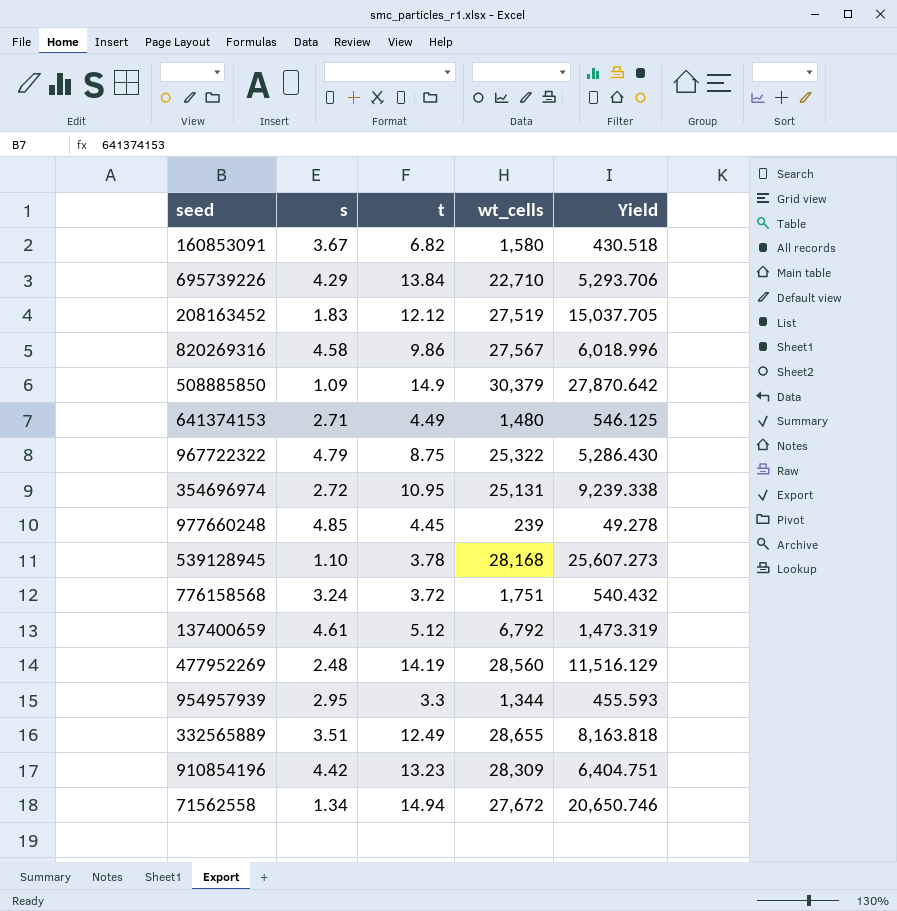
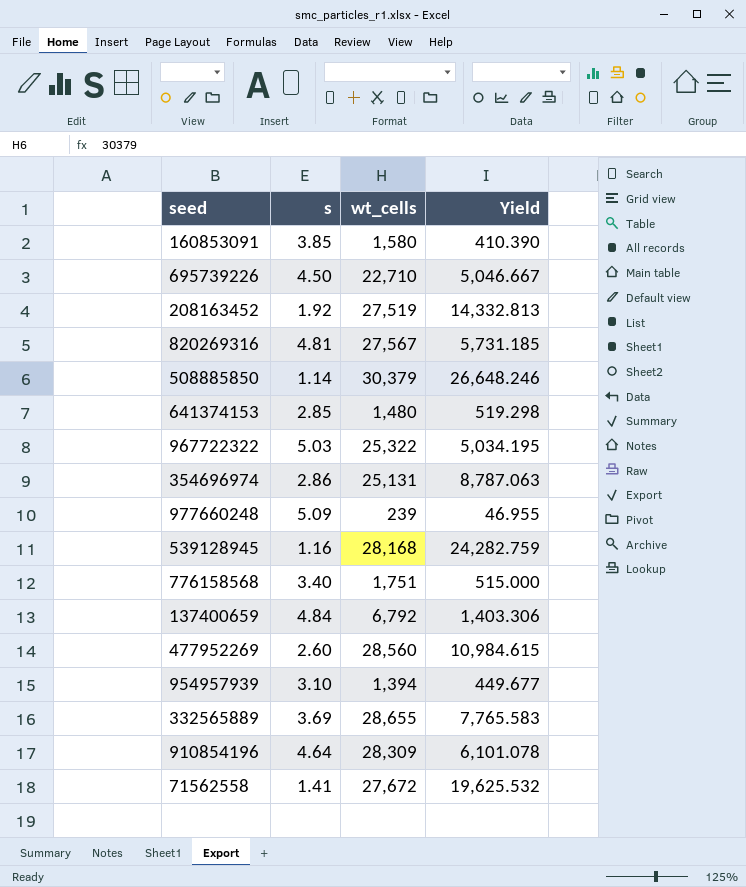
column t | position: 3 -> none
160853091 | s: 3.67 -> 3.85
160853091 | Yield: 430.518 -> 410.390
695739226 | s: 4.29 -> 4.50
695739226 | Yield: 5,293.706 -> 5,046.667
208163452 | s: 1.83 -> 1.92
208163452 | Yield: 15,037.705 -> 14,332.813
820269316 | s: 4.58 -> 4.81
820269316 | Yield: 6,018.996 -> 5,731.185
508885850 | s: 1.09 -> 1.14
508885850 | Yield: 27,870.642 -> 26,648.246
641374153 | s: 2.71 -> 2.85
641374153 | Yield: 546.125 -> 519.298
967722322 | s: 4.79 -> 5.03
967722322 | Yield: 5,286.430 -> 5,034.195
354696974 | s: 2.72 -> 2.86
354696974 | Yield: 9,239.338 -> 8,787.063
977660248 | s: 4.85 -> 5.09
977660248 | Yield: 49.278 -> 46.955
539128945 | s: 1.10 -> 1.16
539128945 | Yield: 25,607.273 -> 24,282.759
776158568 | s: 3.24 -> 3.40
776158568 | Yield: 540.432 -> 515.000
137400659 | s: 4.61 -> 4.84
137400659 | Yield: 1,473.319 -> 1,403.306
477952269 | s: 2.48 -> 2.60
477952269 | Yield: 11,516.129 -> 10,984.615
954957939 | s: 2.95 -> 3.10
954957939 | wt_cells: 1,344 -> 1,394
954957939 | Yield: 455.593 -> 449.677
332565889 | s: 3.51 -> 3.69
332565889 | Yield: 8,163.818 -> 7,765.583
910854196 | s: 4.42 -> 4.64
910854196 | Yield: 6,404.751 -> 6,101.078
71562558 | s: 1.34 -> 1.41
71562558 | Yield: 20,650.746 -> 19,625.532

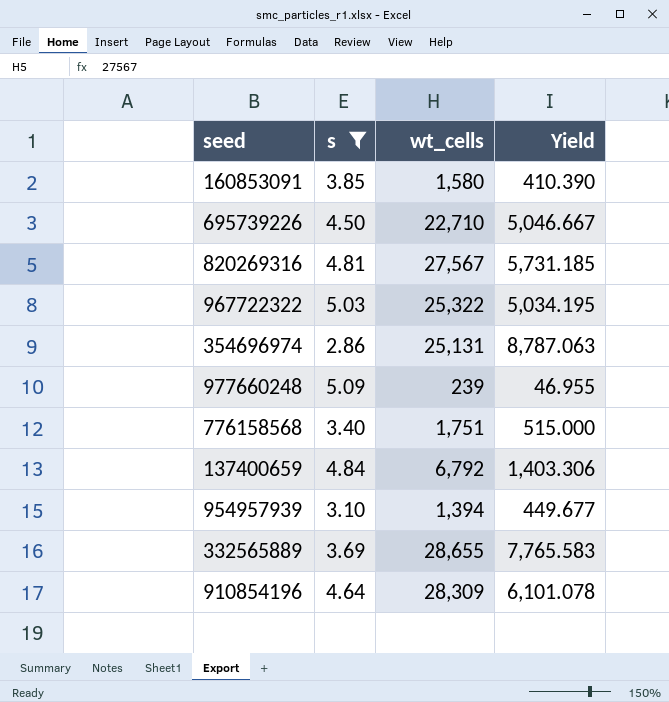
filter: none -> s >= 2.86

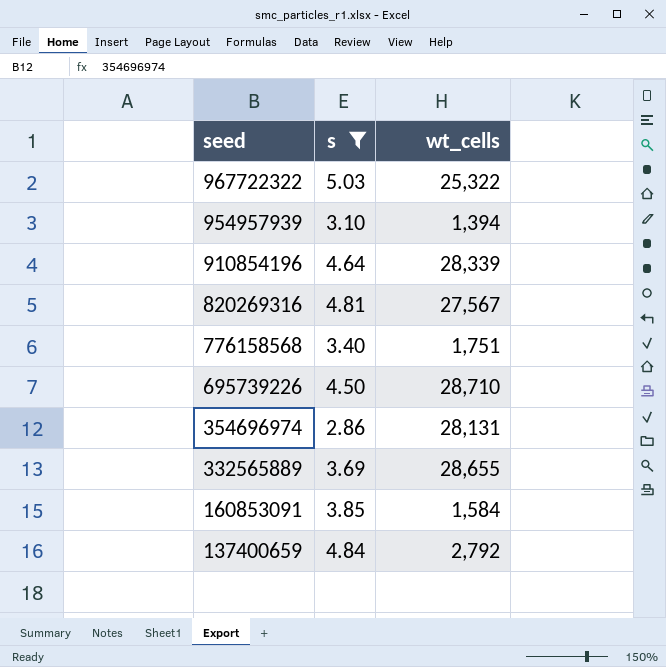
row order: none -> seed descending
column Yield | formula: [wt_cells] / [s] -> none
row 977660248: 5.09 | 239 | 46.955 -> none
910854196 | wt_cells: 28,309 -> 28,339
695739226 | wt_cells: 22,710 -> 28,710
354696974 | wt_cells: 25,131 -> 28,131
160853091 | wt_cells: 1,580 -> 1,584
137400659 | wt_cells: 6,792 -> 2,792

